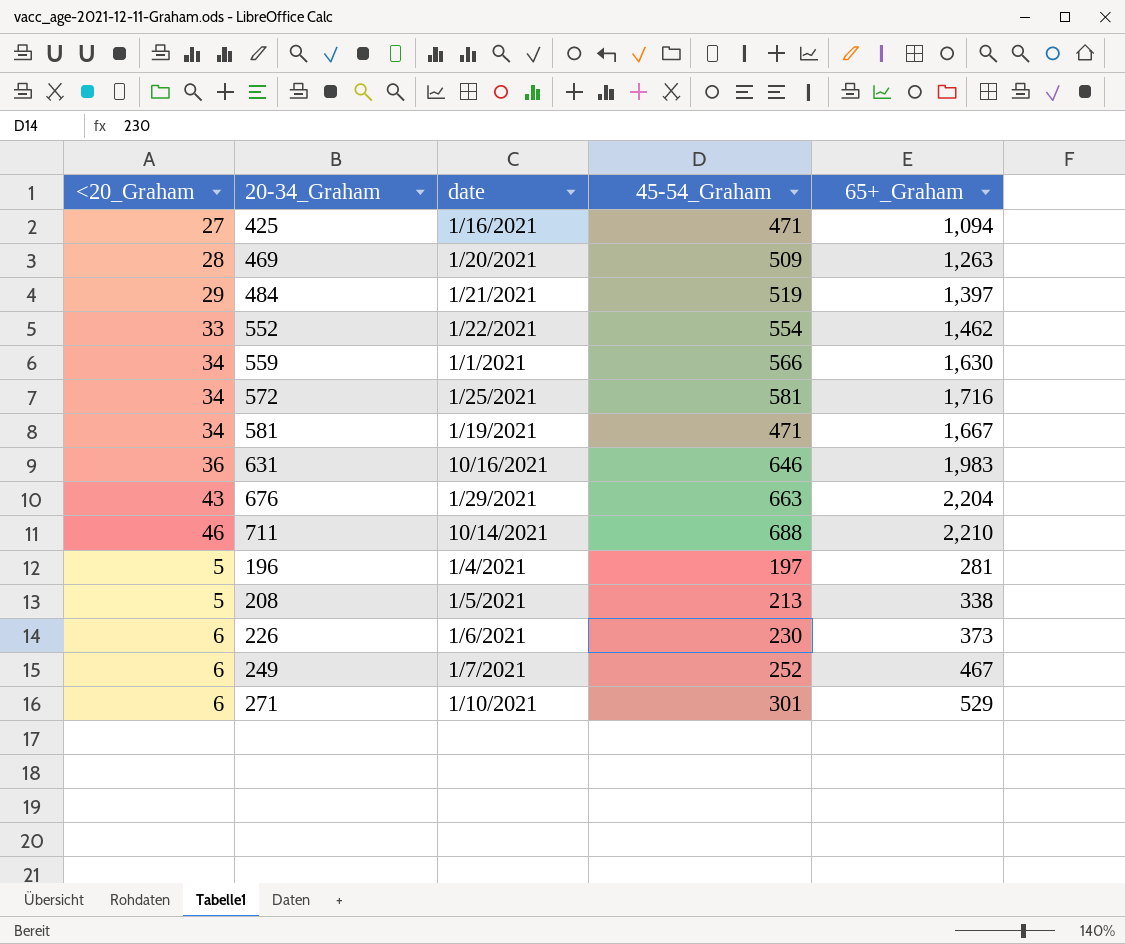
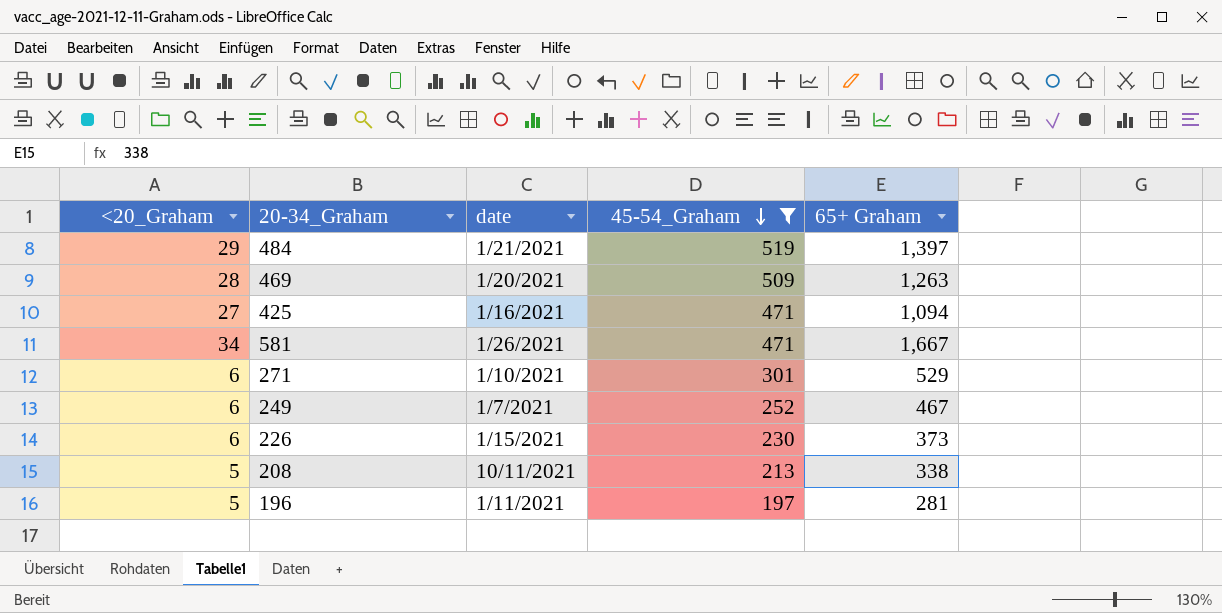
filter: none -> 45-54_Graham <= 519
row order: none -> 45-54_Graham descending
column name: 65+_Graham -> 65+ Graham
581 | date: 1/19/2021 -> 1/26/2021
226 | date: 1/6/2021 -> 1/15/2021
208 | date: 1/5/2021 -> 10/11/2021
196 | date: 1/4/2021 -> 1/11/2021

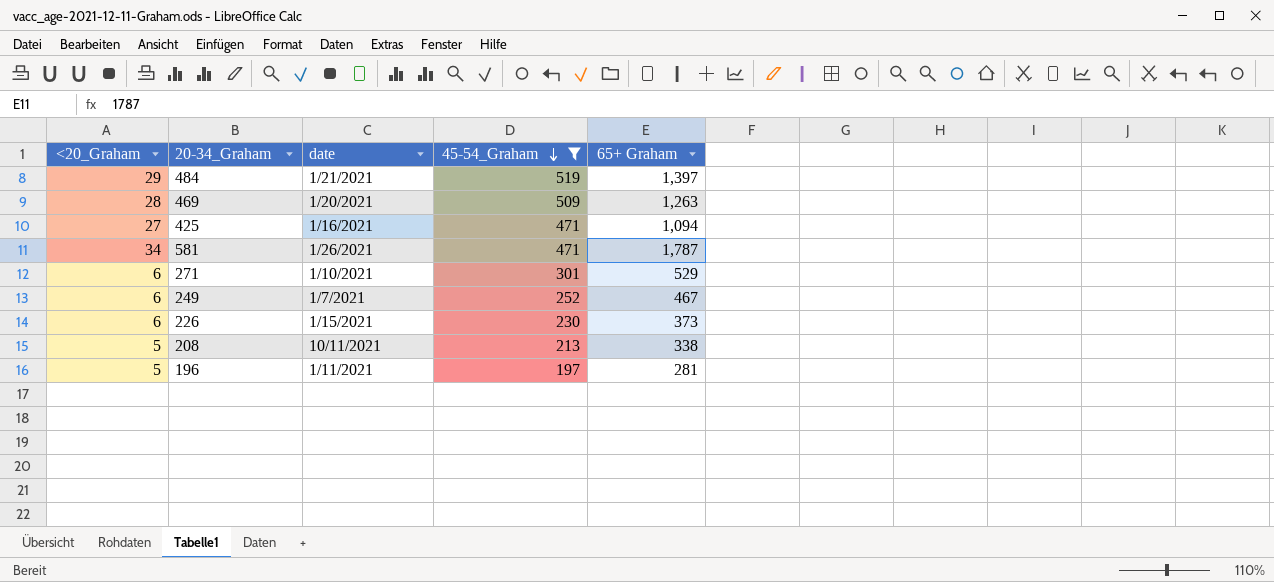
581 | 65+ Graham: 1,667 -> 1,787

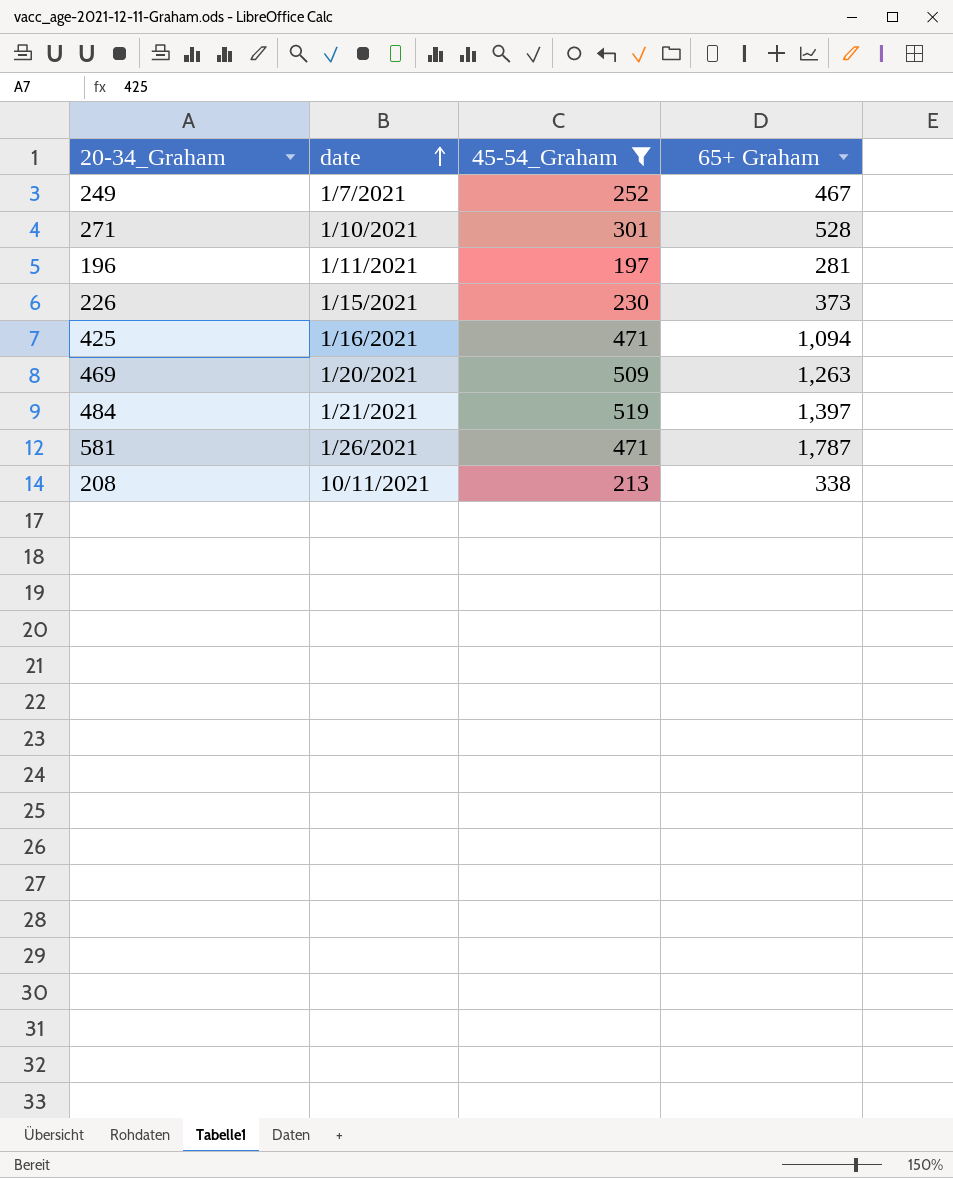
row order: 45-54_Graham descending -> date ascending
column <20_Graham | position: 1 -> none
271 | 65+ Graham: 529 -> 528

